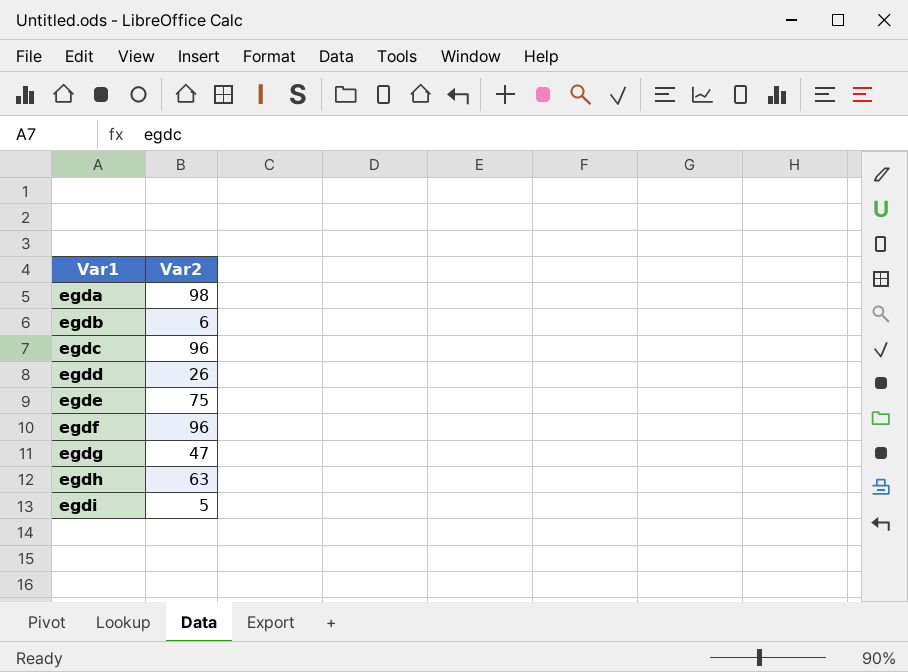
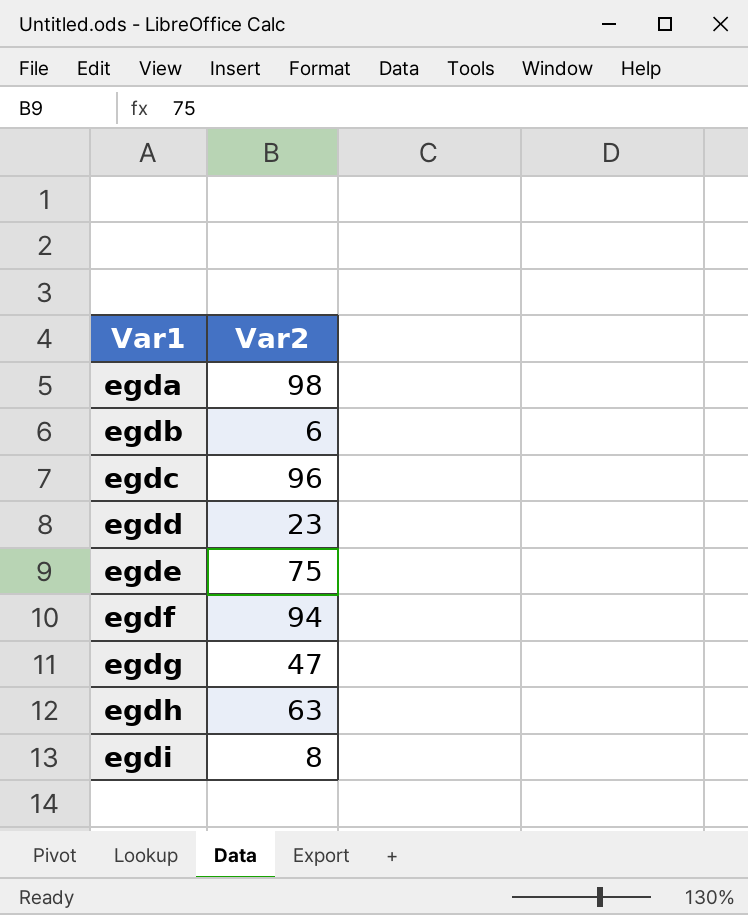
egdd | Var2: 26 -> 23
egdf | Var2: 96 -> 94
egdi | Var2: 5 -> 8

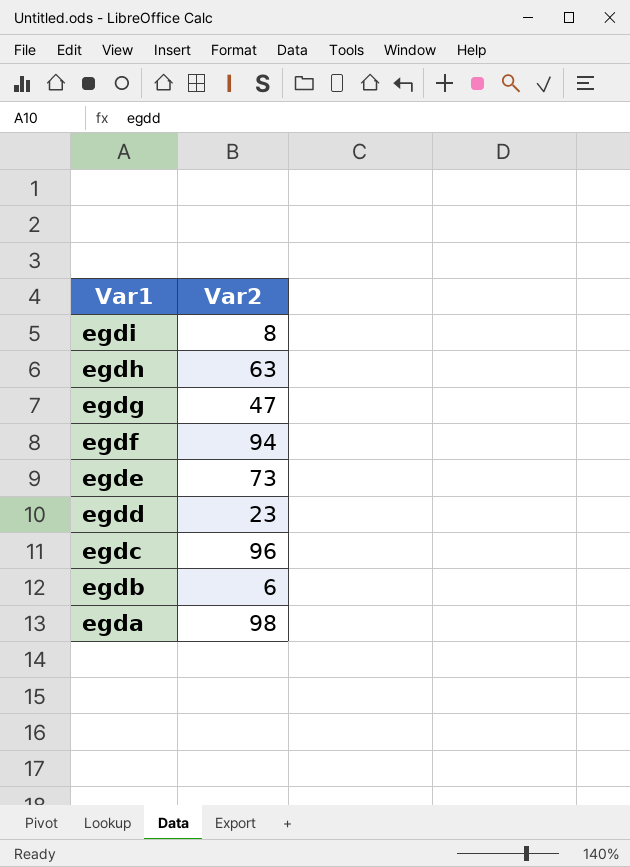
row order: Var1 ascending -> Var1 descending
egde | Var2: 75 -> 73

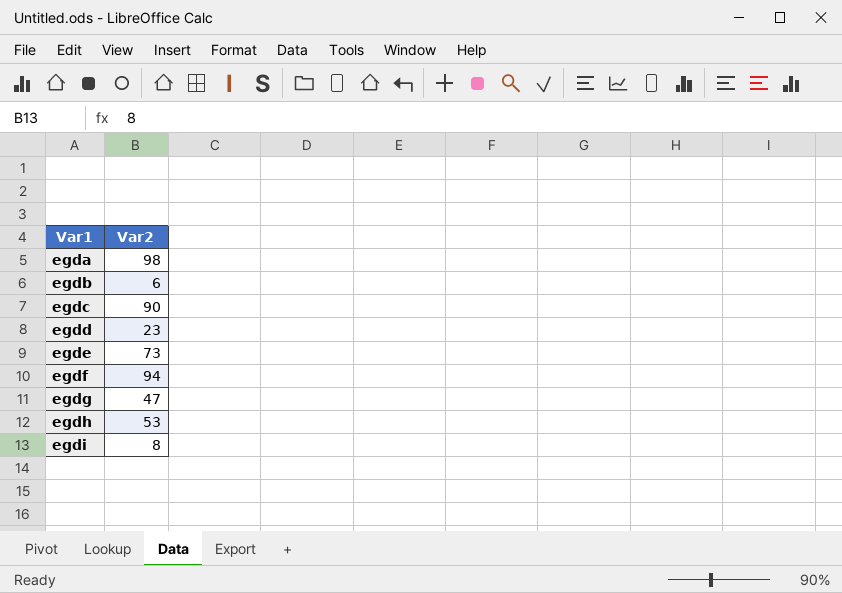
row order: Var1 descending -> Var1 ascending
egdc | Var2: 96 -> 90
egdh | Var2: 63 -> 53

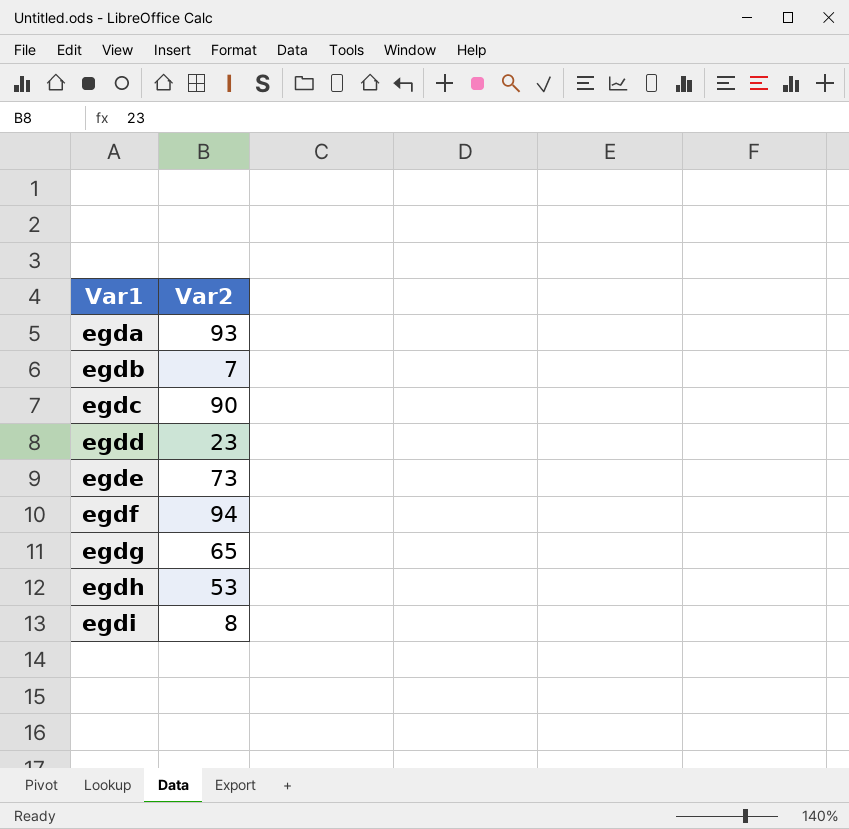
egda | Var2: 98 -> 93
egdb | Var2: 6 -> 7
egdg | Var2: 47 -> 65

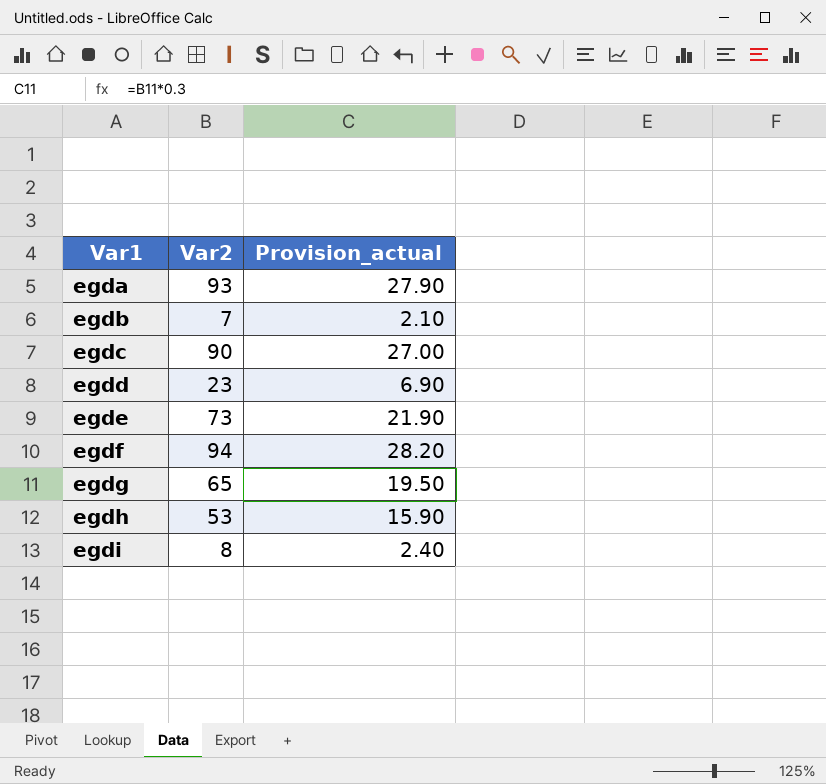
column Provision_actual | formula: none -> [Var2] * 0.3

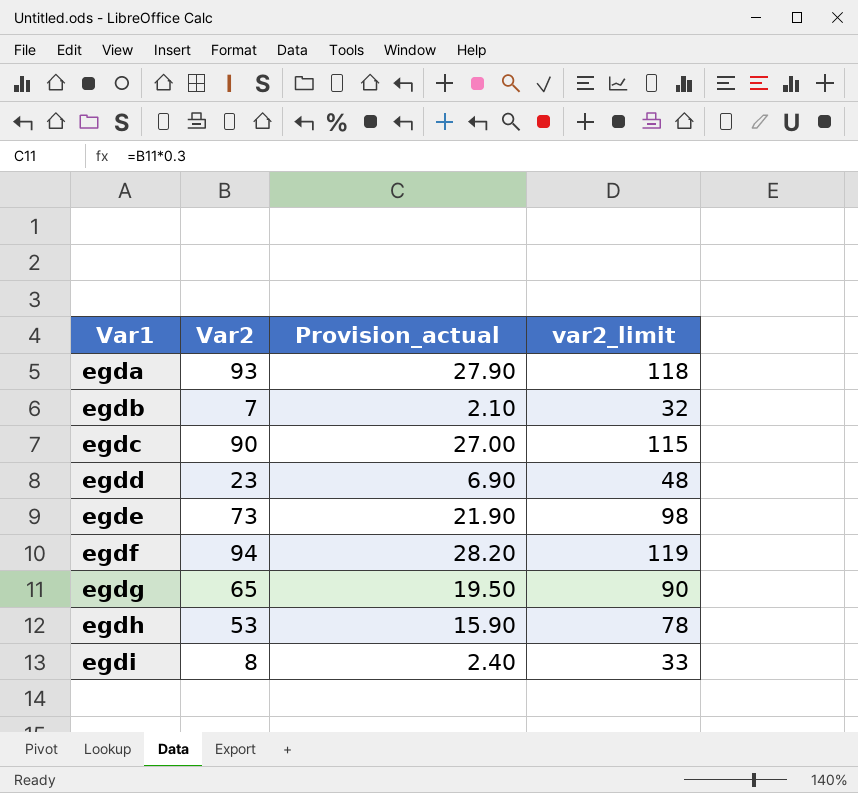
column var2_limit | formula: none -> [Var2] + 25

